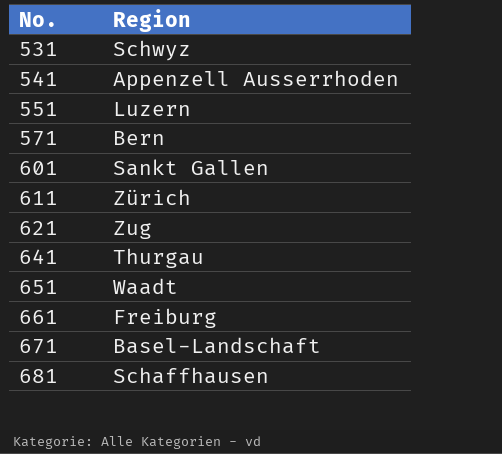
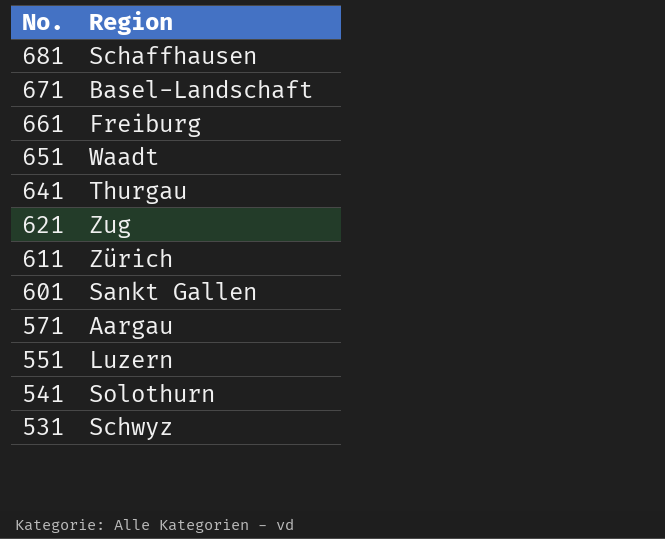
row order: No. ascending -> No. descending
571 | Region: Bern -> Aargau
541 | Region: Appenzell Ausserrhoden -> Solothurn

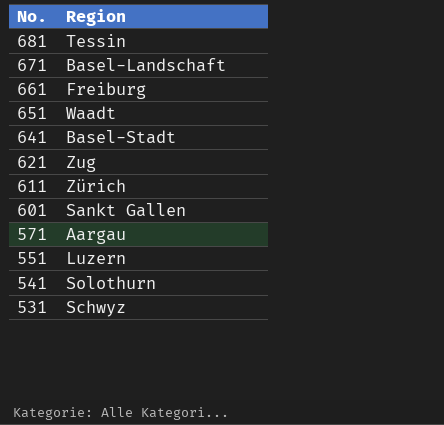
681 | Region: Schaffhausen -> Tessin
641 | Region: Thurgau -> Basel-Stadt

